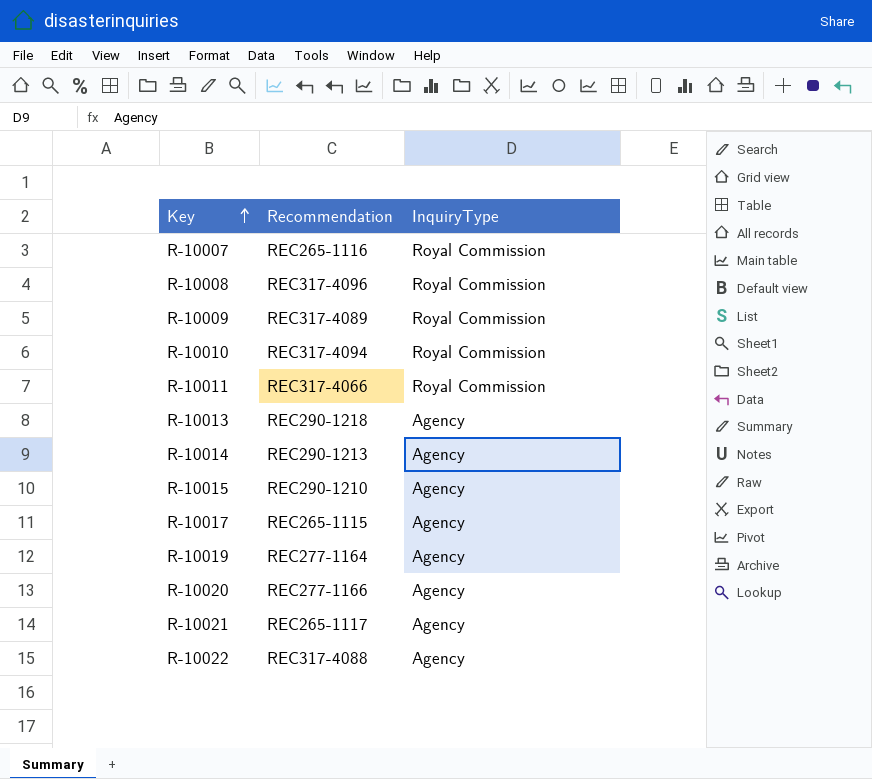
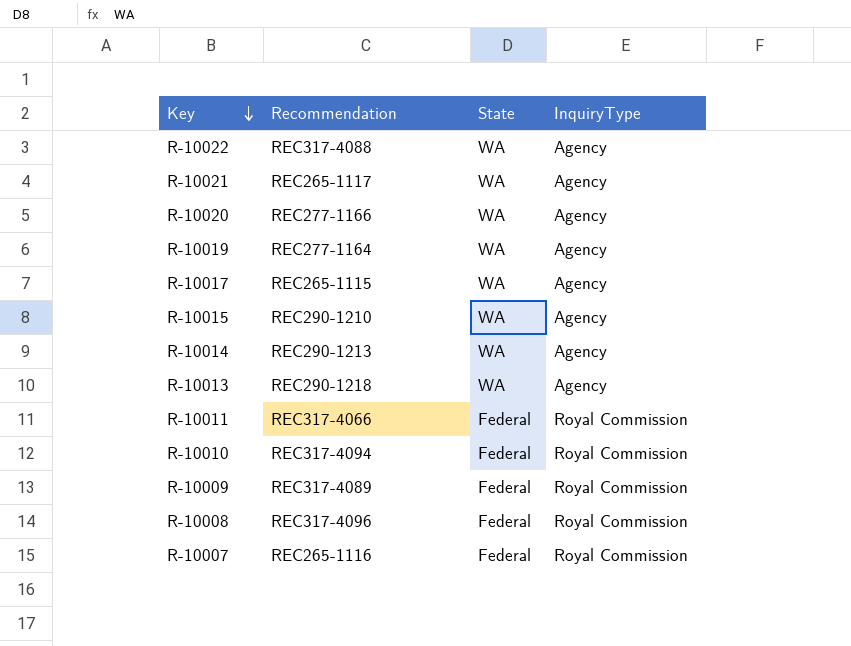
row order: Key ascending -> Key descending
column State | position: none -> 3

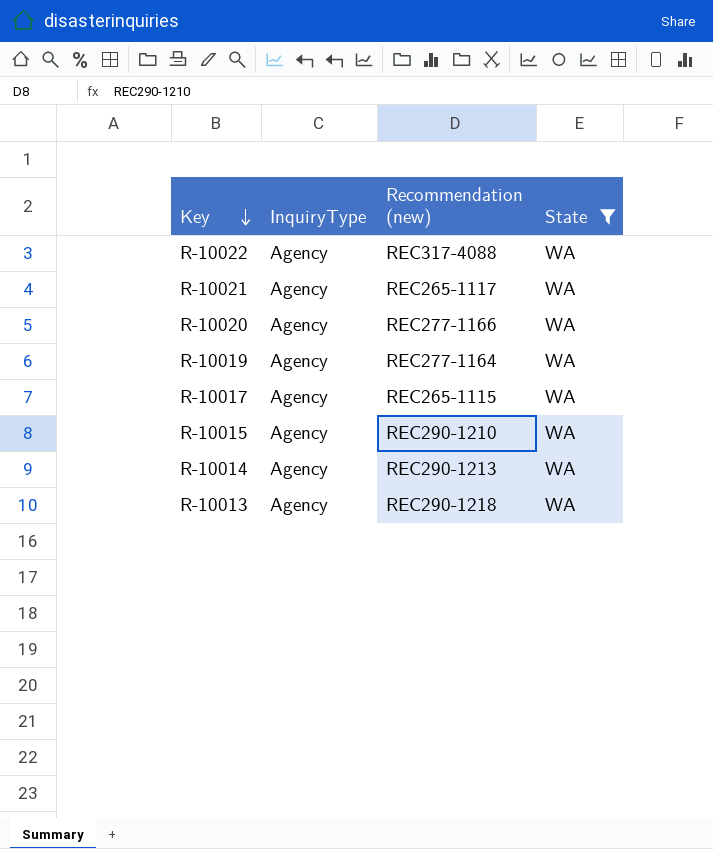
filter: none -> State = WA
column InquiryType | position: 4 -> 2
column name: Recommendation -> Recommendation (new)

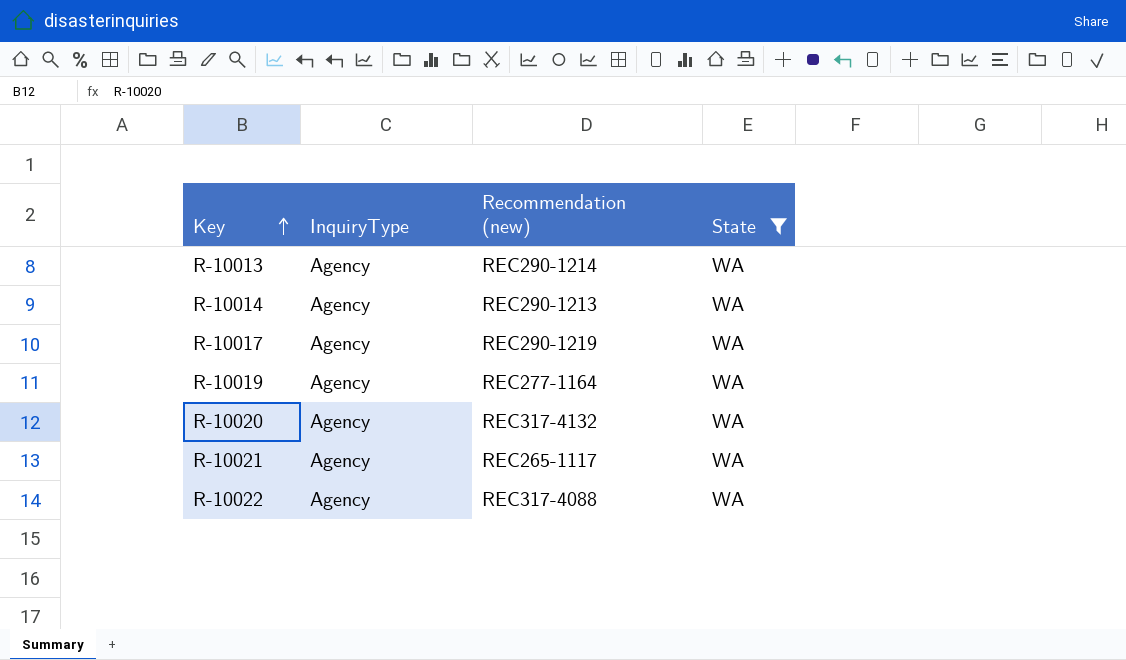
row order: Key descending -> Key ascending
row R-10015: Agency | REC290-1210 | WA -> none
R-10013 | Recommendation (new): REC290-1218 -> REC290-1214
R-10017 | Recommendation (new): REC265-1115 -> REC290-1219
R-10020 | Recommendation (new): REC277-1166 -> REC317-4132

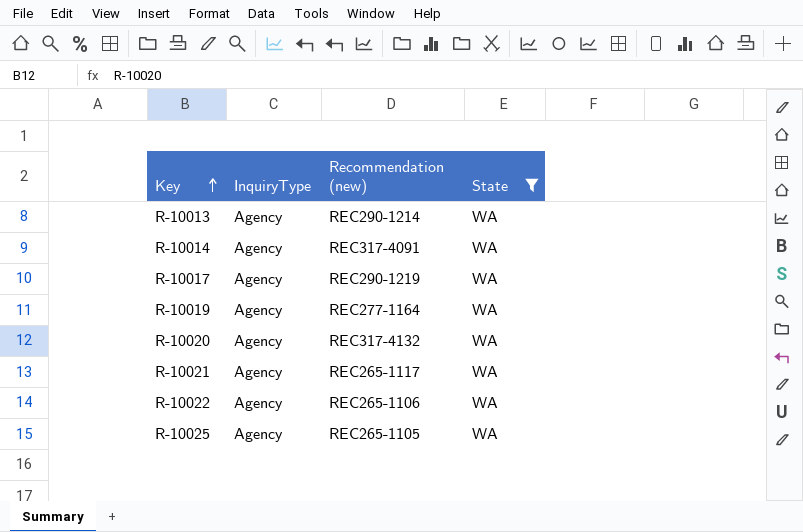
R-10014 | Recommendation (new): REC290-1213 -> REC317-4091
R-10022 | Recommendation (new): REC317-4088 -> REC265-1106
row R-10025: none -> Agency | REC265-1105 | WA

